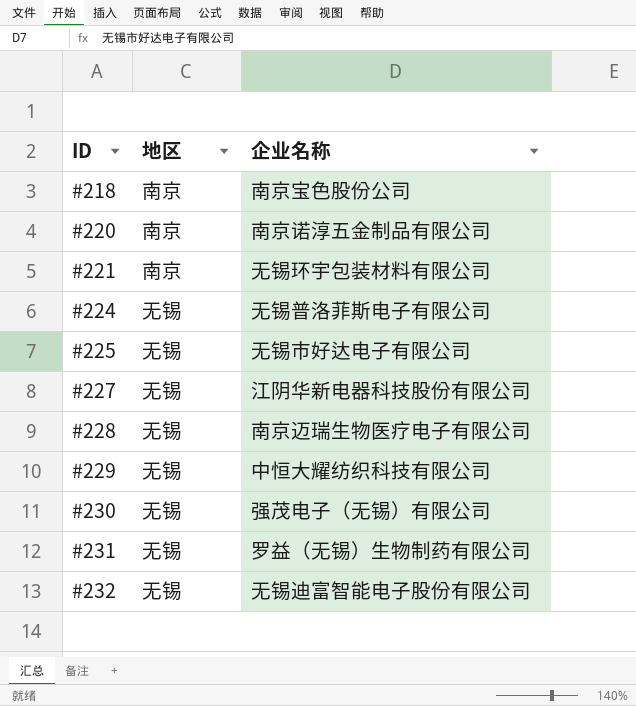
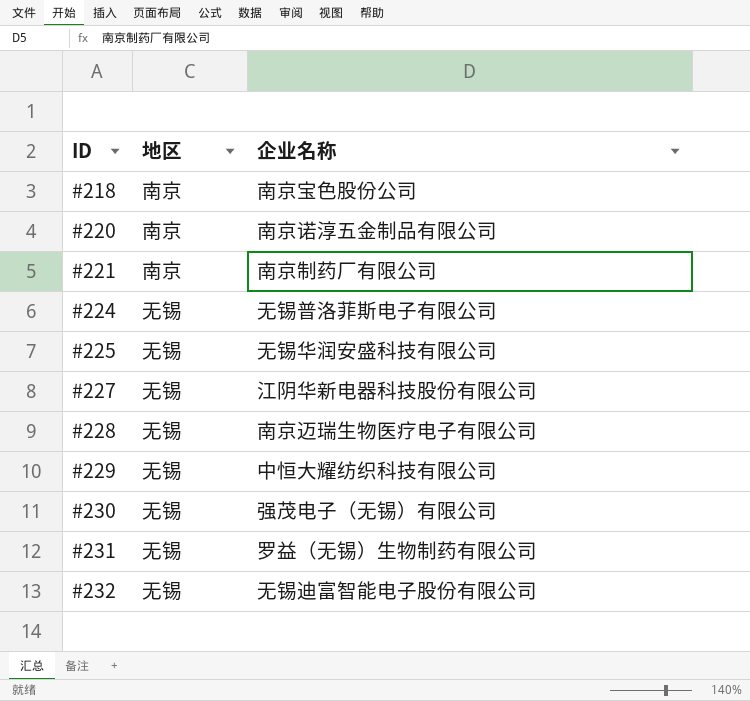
#221 | 企业名称: 无锡环宇包装材料有限公司 -> 南京制药厂有限公司
#225 | 企业名称: 无锡市好达电子有限公司 -> 无锡华润安盛科技有限公司

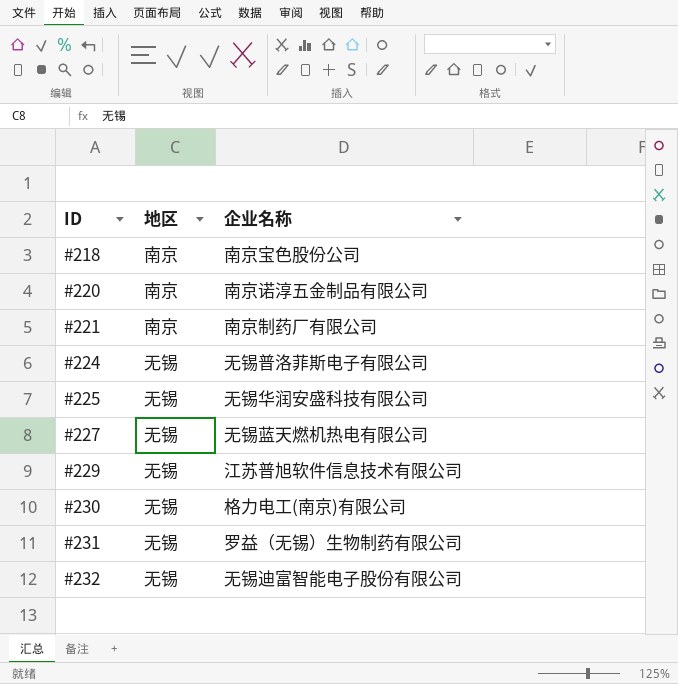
row #228: 无锡 | 南京迈瑞生物医疗电子有限公司 -> none
#227 | 企业名称: 江阴华新电器科技股份有限公司 -> 无锡蓝天燃机热电有限公司
#229 | 企业名称: 中恒大耀纺织科技有限公司 -> 江苏普旭软件信息技术有限公司
#230 | 企业名称: 强茂电子（无锡）有限公司 -> 格力电工(南京)有限公司

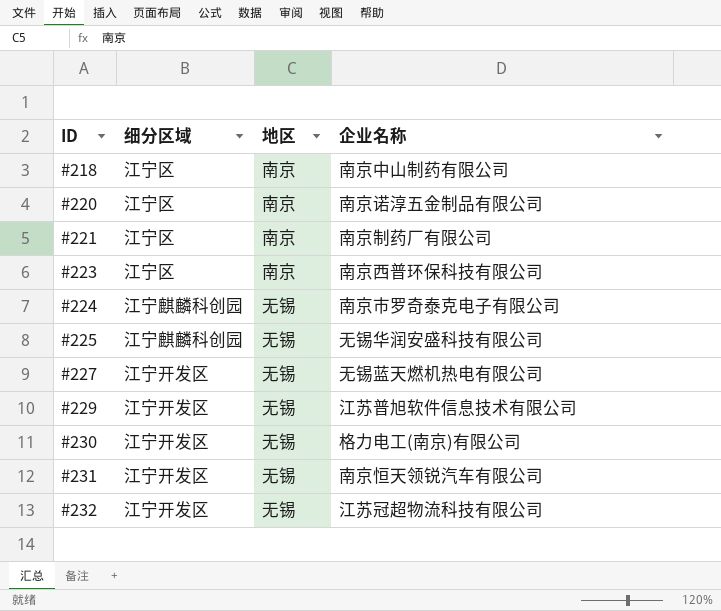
column 细分区域 | position: none -> 2
#218 | 企业名称: 南京宝色股份公司 -> 南京中山制药有限公司
row #223: none -> 江宁区 | 南京 | 南京西普环保科技有限公司
#224 | 企业名称: 无锡普洛菲斯电子有限公司 -> 南京市罗奇泰克电子有限公司
#231 | 企业名称: 罗益（无锡）生物制药有限公司 -> 南京恒天领锐汽车有限公司
#232 | 企业名称: 无锡迪富智能电子股份有限公司 -> 江苏冠超物流科技有限公司

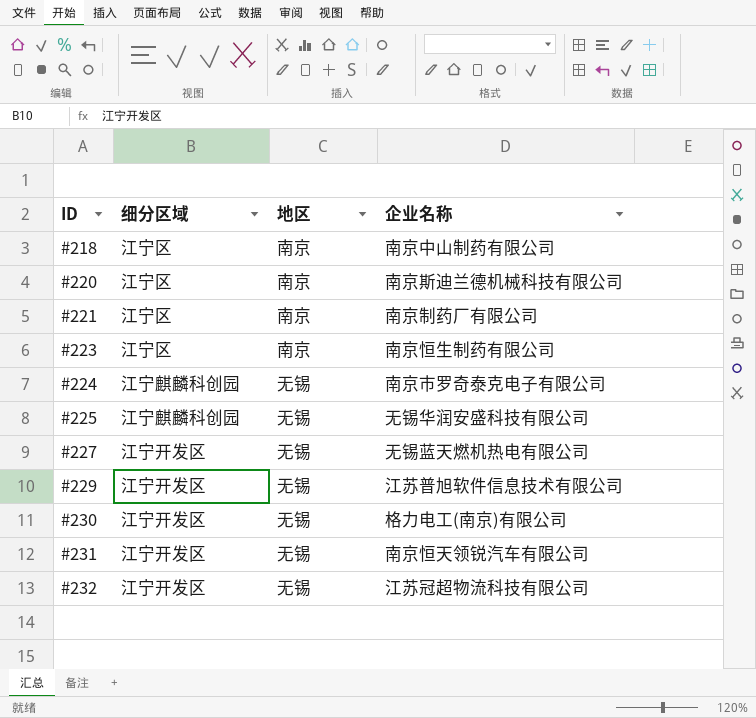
#220 | 企业名称: 南京诺淳五金制品有限公司 -> 南京斯迪兰德机械科技有限公司
#223 | 企业名称: 南京西普环保科技有限公司 -> 南京恒生制药有限公司

